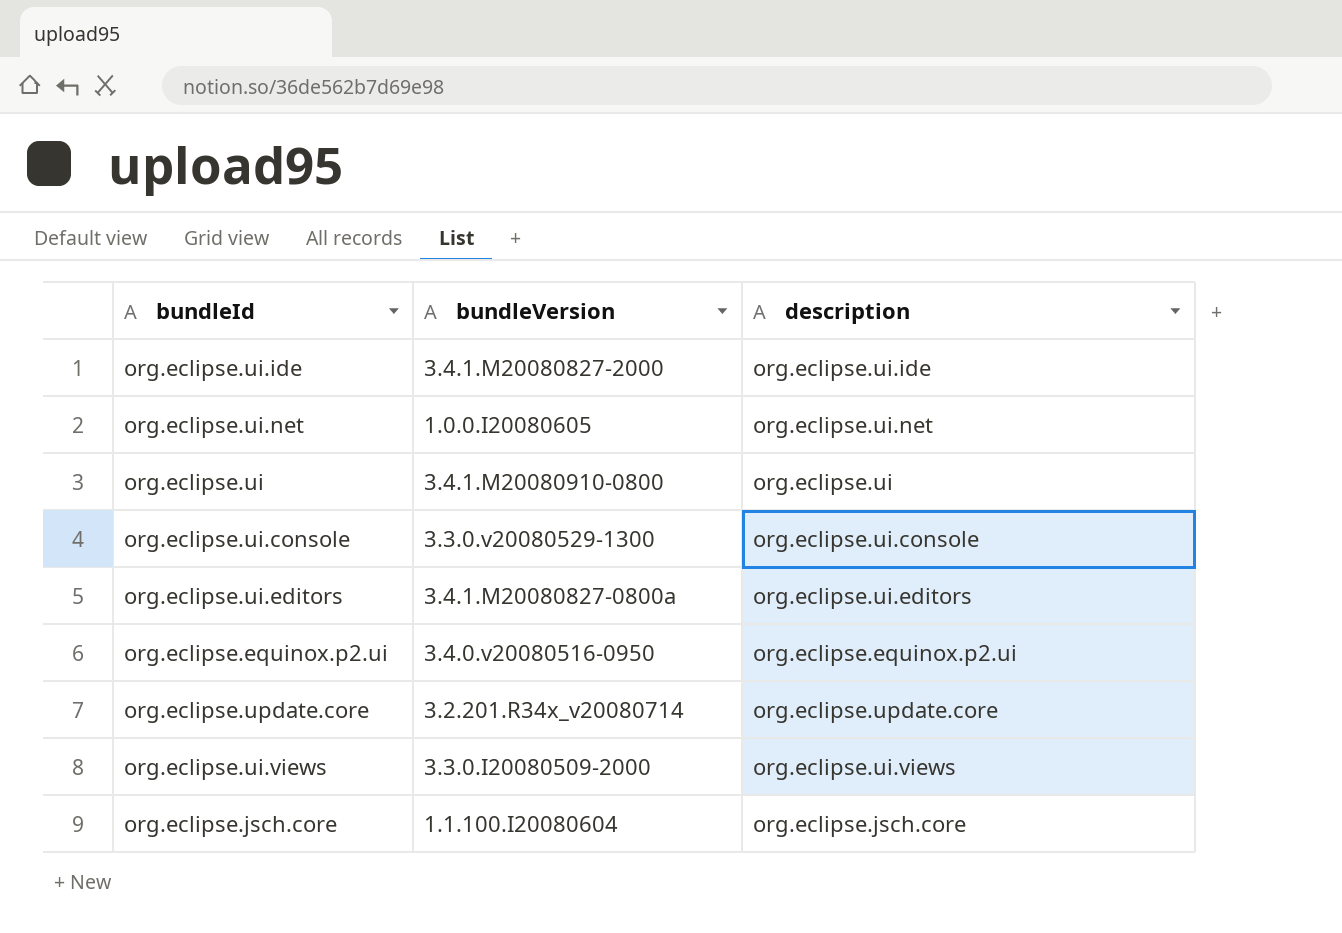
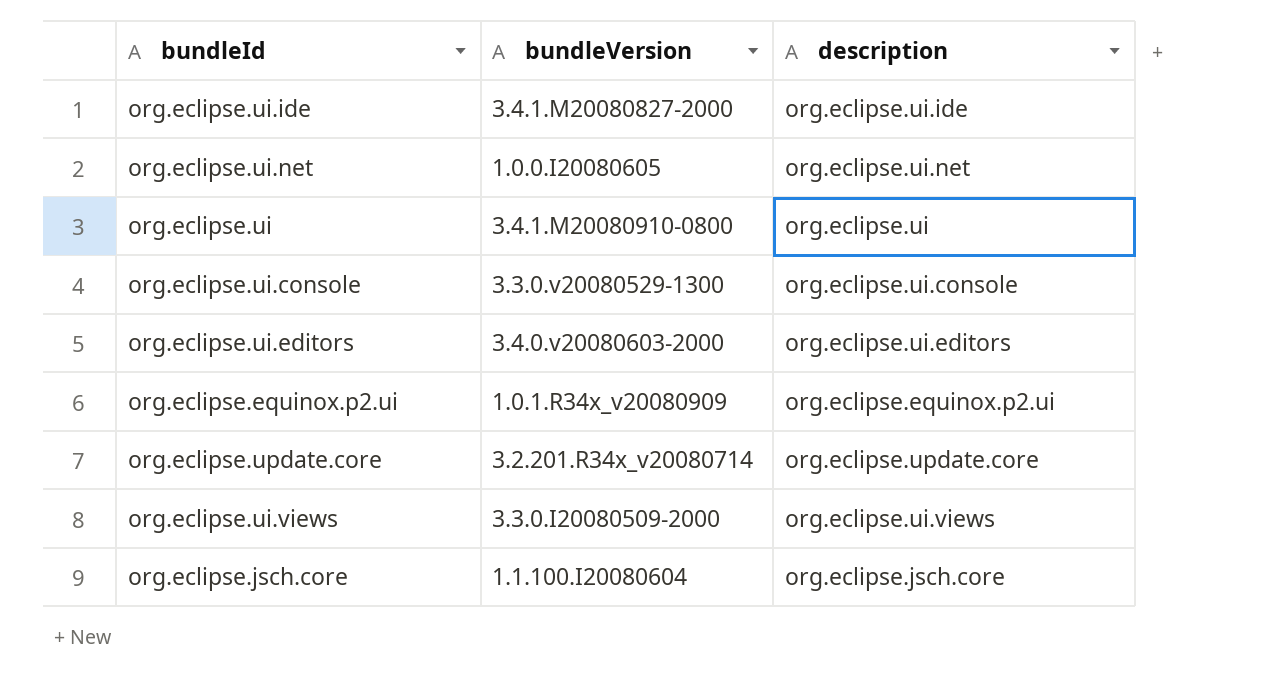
org.eclipse.ui.editors | bundleVersion: 3.4.1.M20080827-0800a -> 3.4.0.v20080603-2000
org.eclipse.equinox.p2.ui | bundleVersion: 3.4.0.v20080516-0950 -> 1.0.1.R34x_v20080909

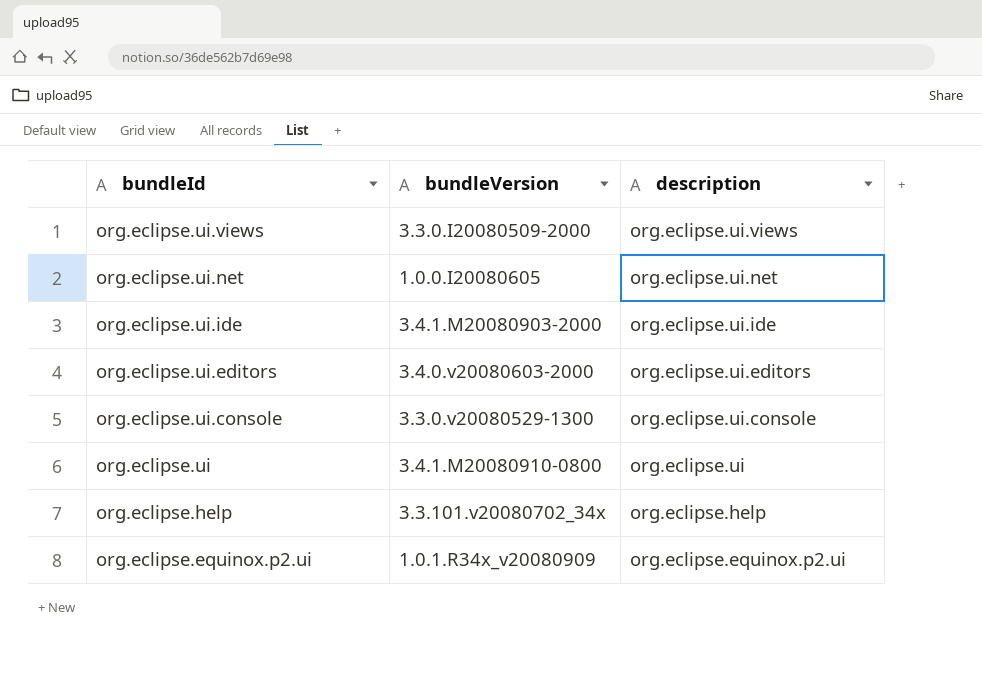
row order: none -> bundleId descending
row org.eclipse.update.core: 3.2.201.R34x_v20080714 | org.eclipse.update.core -> none
row org.eclipse.jsch.core: 1.1.100.I20080604 | org.eclipse.jsch.core -> none
org.eclipse.ui.ide | bundleVersion: 3.4.1.M20080827-2000 -> 3.4.1.M20080903-2000
row org.eclipse.help: none -> 3.3.101.v20080702_34x | org.eclipse.help

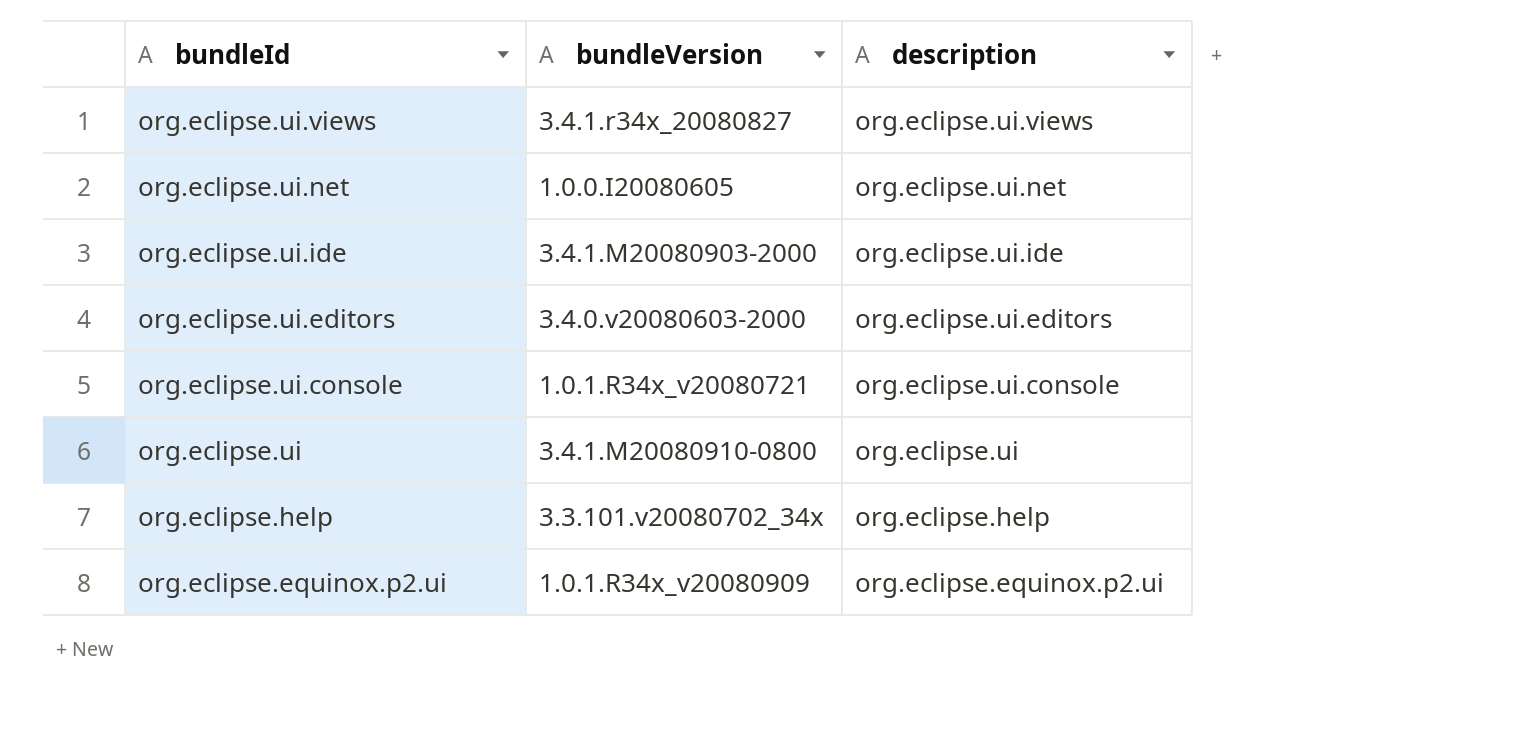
org.eclipse.ui.views | bundleVersion: 3.3.0.I20080509-2000 -> 3.4.1.r34x_20080827
org.eclipse.ui.console | bundleVersion: 3.3.0.v20080529-1300 -> 1.0.1.R34x_v20080721

